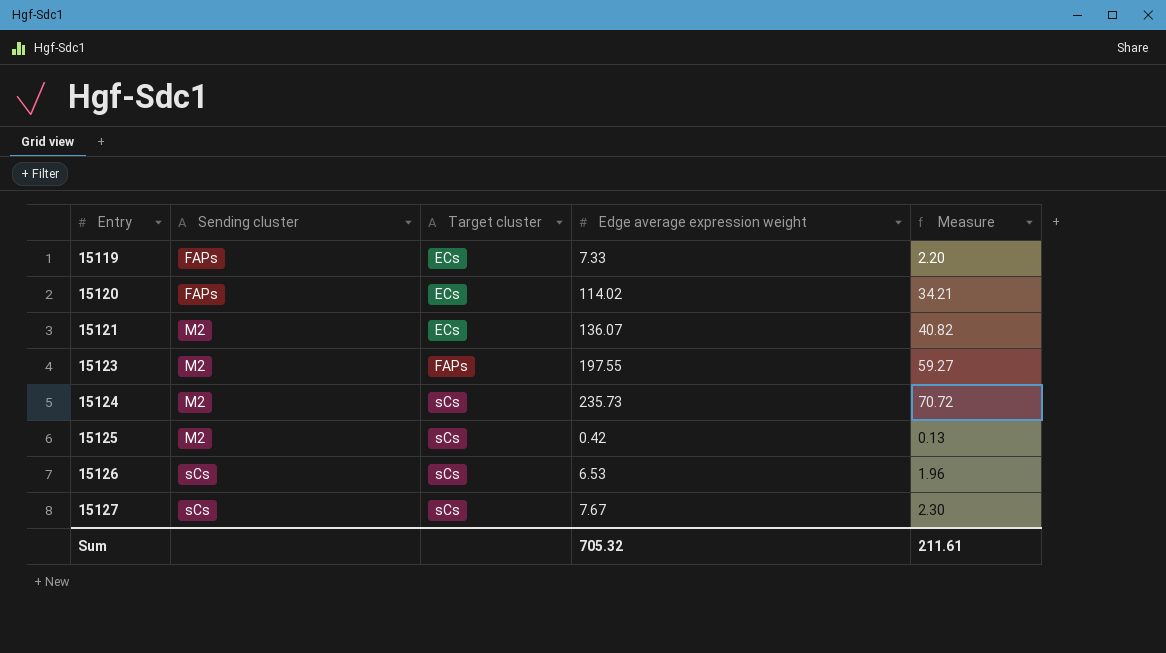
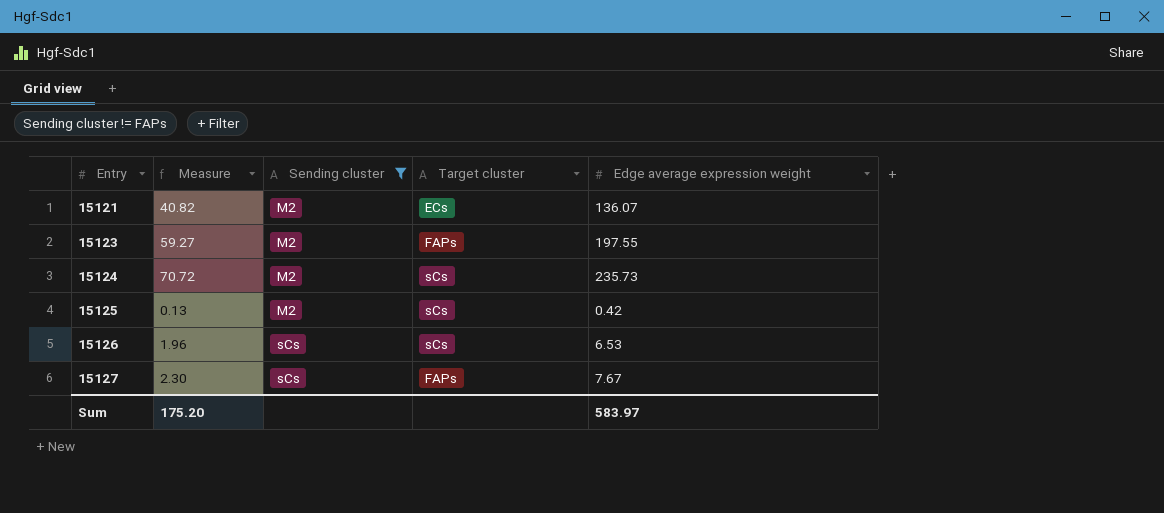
filter: none -> Sending cluster != FAPs
column Measure | position: 5 -> 2
15127 | Target cluster: sCs -> FAPs
Sum | Measure: 211.61 -> 175.20
Sum | Edge average expression weight: 705.32 -> 583.97

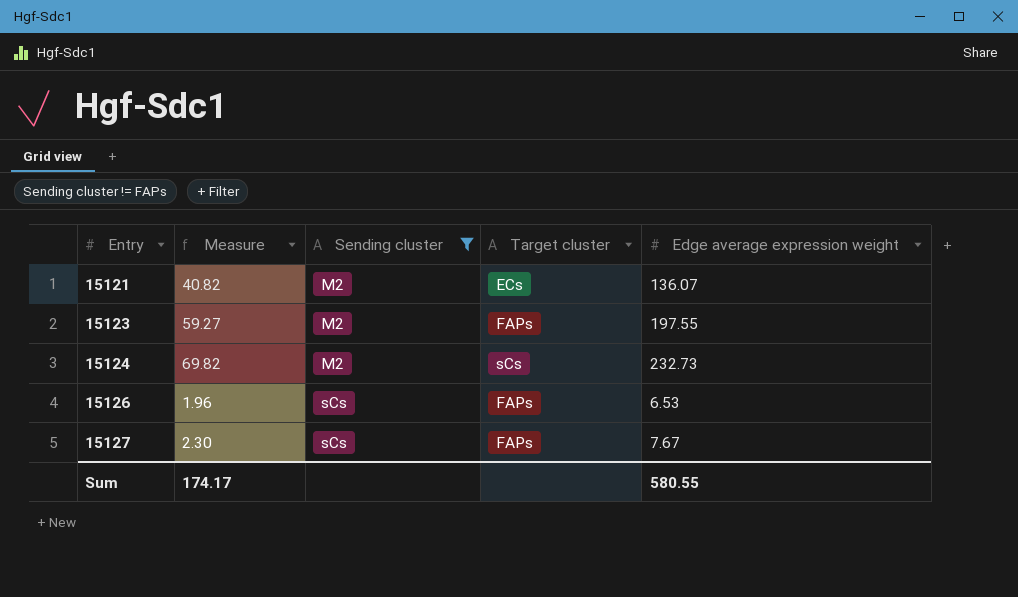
row 15125: 0.13 | M2 | sCs | 0.42 -> none
15124 | Measure: 70.72 -> 69.82
15124 | Edge average expression weight: 235.73 -> 232.73
15126 | Target cluster: sCs -> FAPs
Sum | Measure: 175.20 -> 174.17
Sum | Edge average expression weight: 583.97 -> 580.55

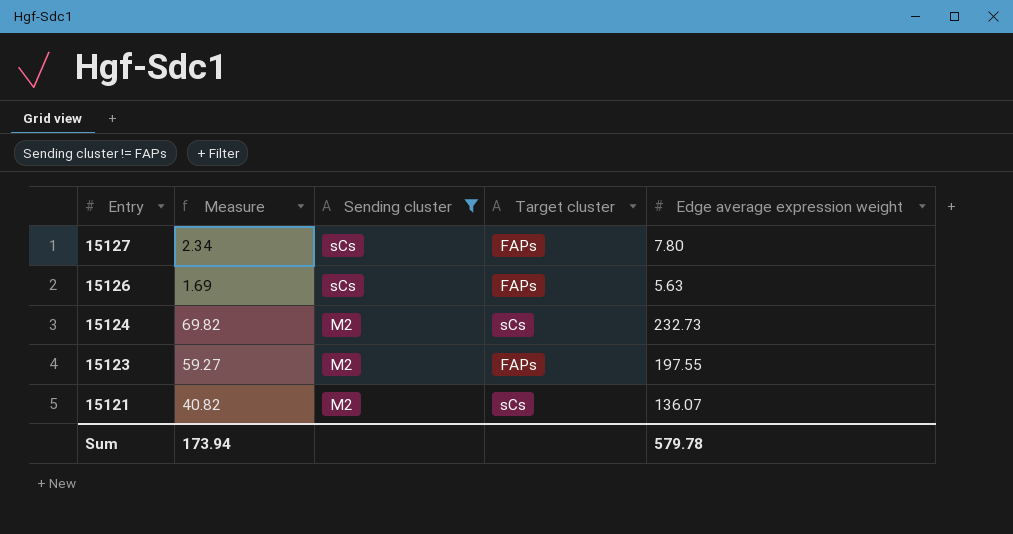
row order: Entry ascending -> Entry descending
15127 | Measure: 2.30 -> 2.34
15127 | Edge average expression weight: 7.67 -> 7.80
15126 | Measure: 1.96 -> 1.69
15126 | Edge average expression weight: 6.53 -> 5.63
15121 | Target cluster: ECs -> sCs
Sum | Measure: 174.17 -> 173.94
Sum | Edge average expression weight: 580.55 -> 579.78

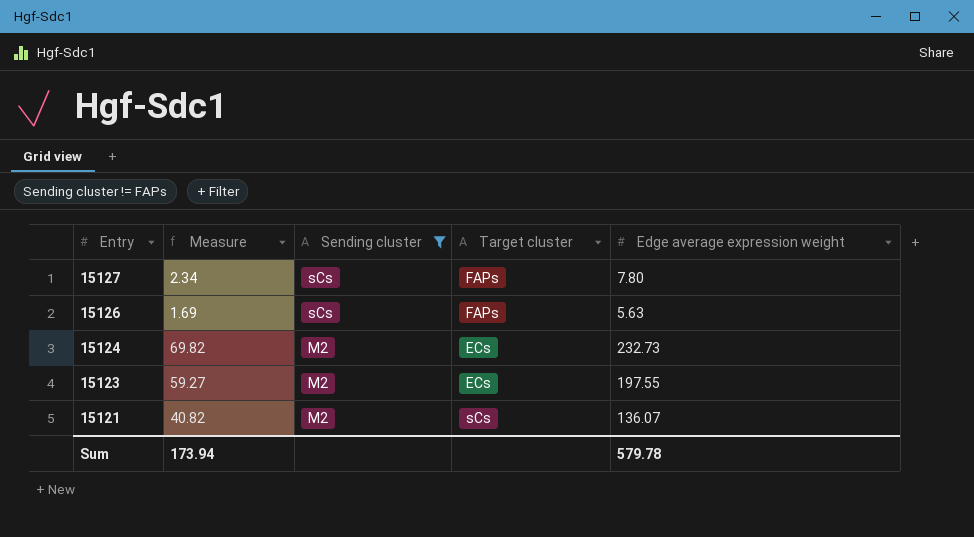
15124 | Target cluster: sCs -> ECs
15123 | Target cluster: FAPs -> ECs

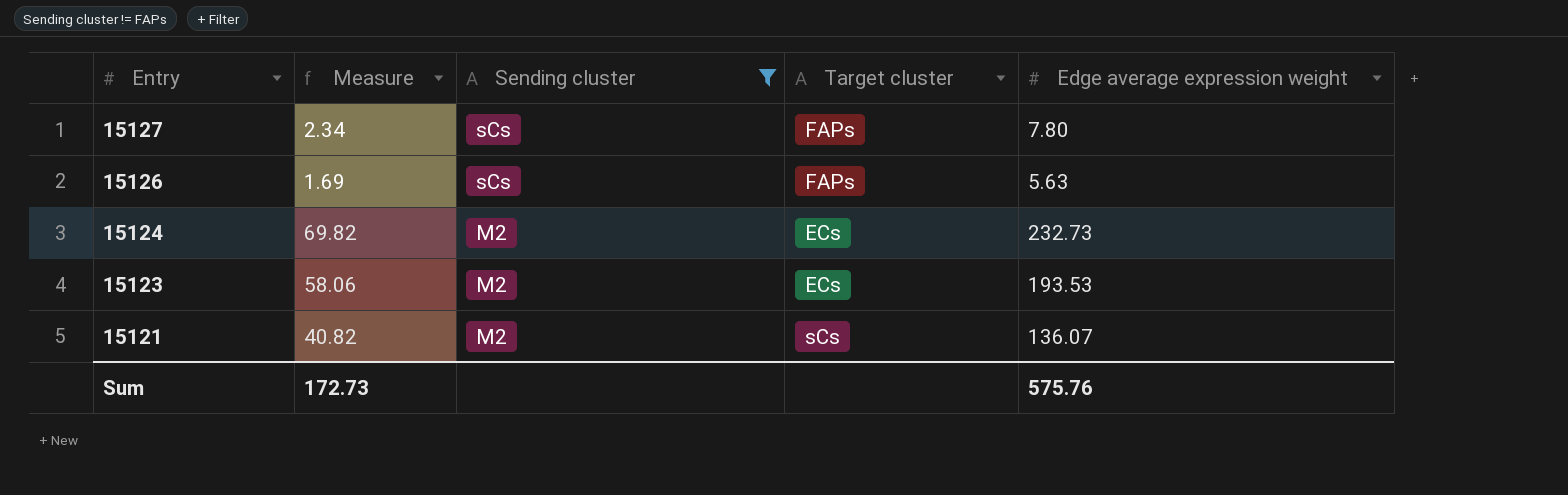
15123 | Measure: 59.27 -> 58.06
15123 | Edge average expression weight: 197.55 -> 193.53
Sum | Measure: 173.94 -> 172.73
Sum | Edge average expression weight: 579.78 -> 575.76

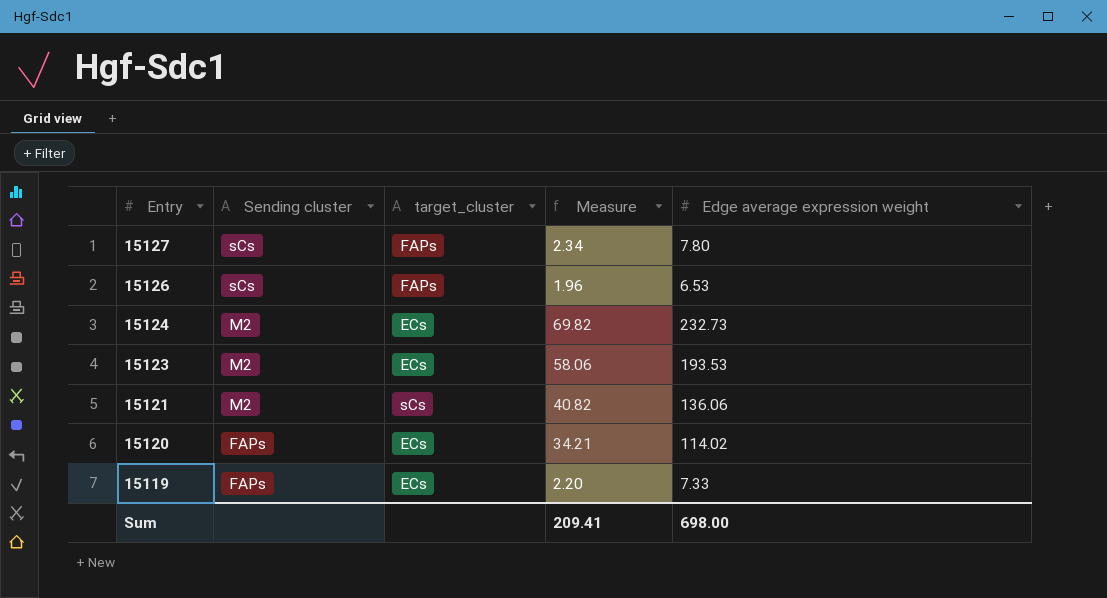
filter: Sending cluster != FAPs -> none
column name: Target cluster -> target_cluster
column Measure | position: 2 -> 4
15126 | Measure: 1.69 -> 1.96
15126 | Edge average expression weight: 5.63 -> 6.53
15121 | Edge average expression weight: 136.07 -> 136.06
Sum | Measure: 172.73 -> 209.41
Sum | Edge average expression weight: 575.76 -> 698.00

